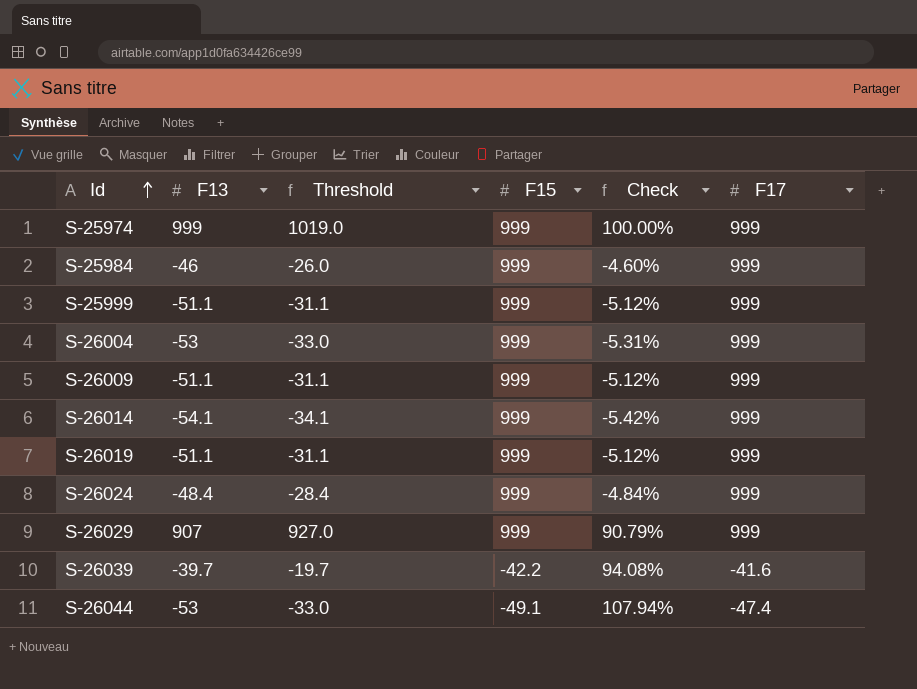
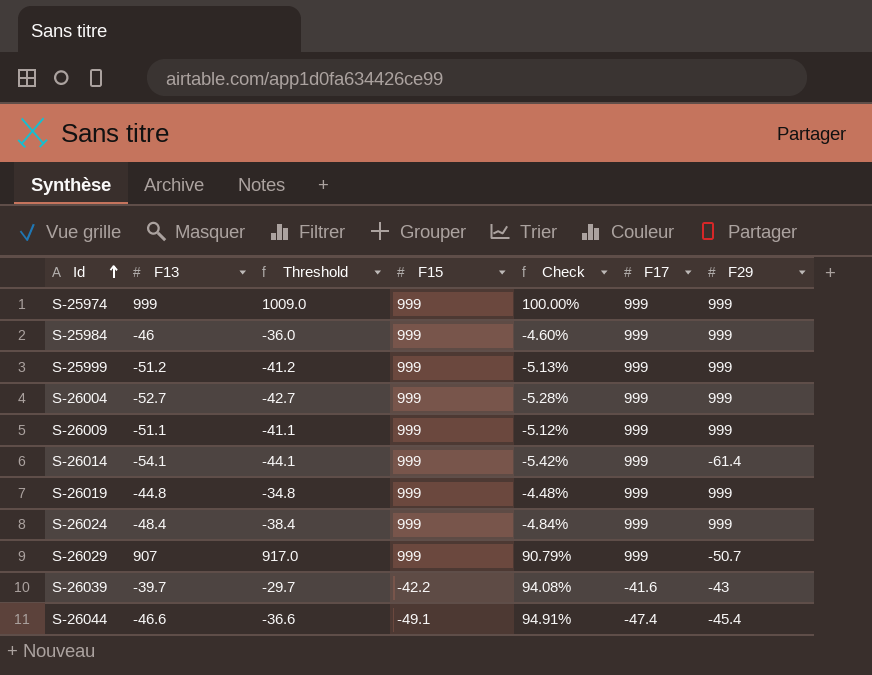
column Threshold | formula: [F13] + 20 -> [F13] + 10
column F29 | position: none -> 7
S-25999 | F13: -51.1 -> -51.2
S-25999 | Check: -5.12% -> -5.13%
S-26004 | F13: -53 -> -52.7
S-26004 | Check: -5.31% -> -5.28%
S-26019 | F13: -51.1 -> -44.8
S-26019 | Check: -5.12% -> -4.48%
S-26044 | F13: -53 -> -46.6
S-26044 | Check: 107.94% -> 94.91%

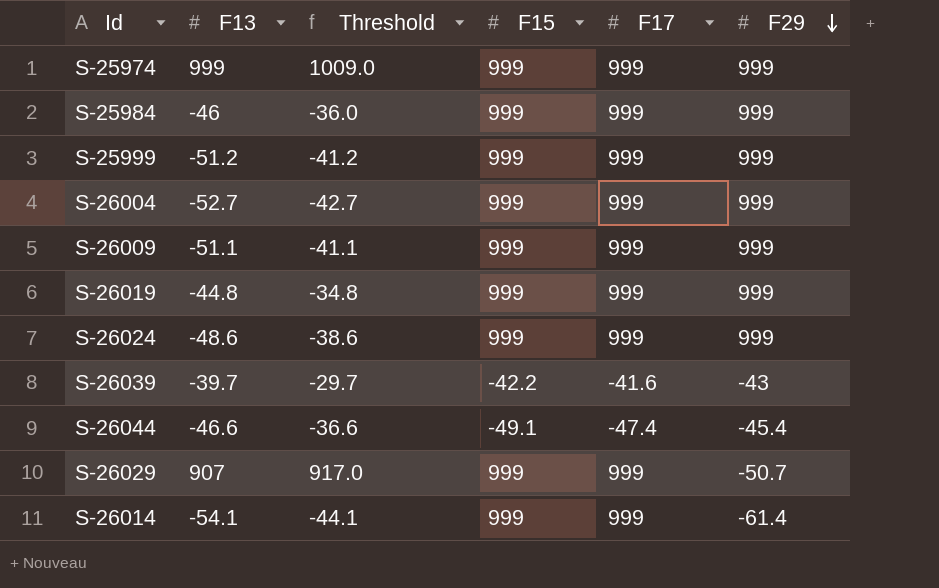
row order: Id ascending -> F29 descending
column Check | formula: [F13] / [F15] -> none
S-26024 | F13: -48.4 -> -48.6
S-26024 | Threshold: -38.4 -> -38.6

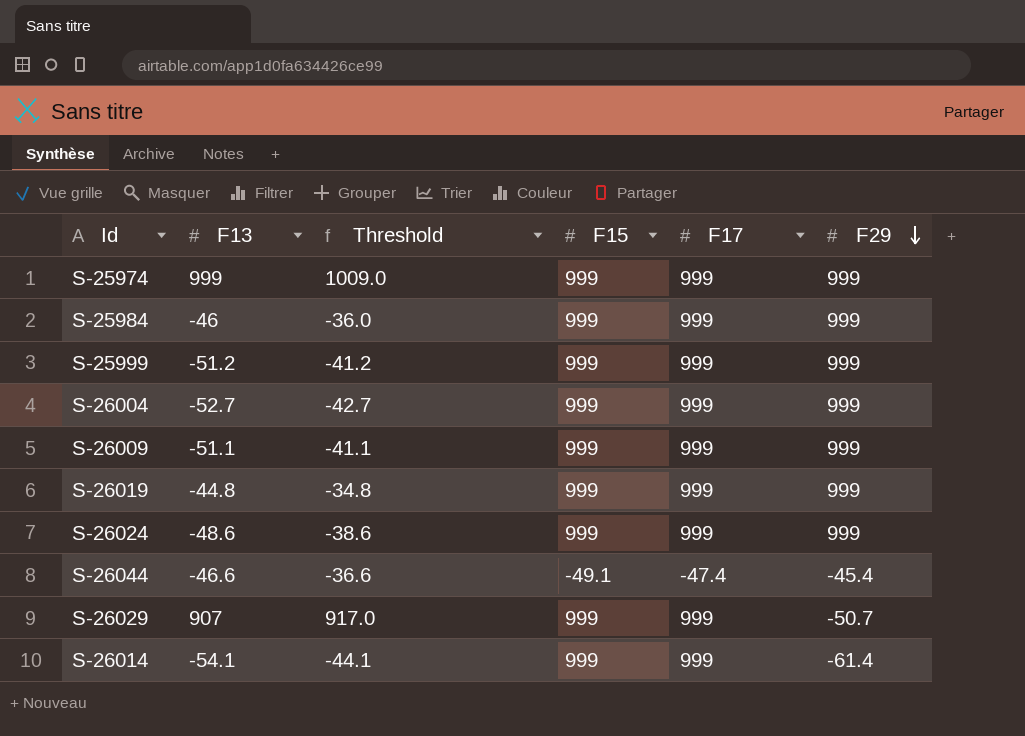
row S-26039: -39.7 | -29.7 | -42.2 | -41.6 | -43 -> none

